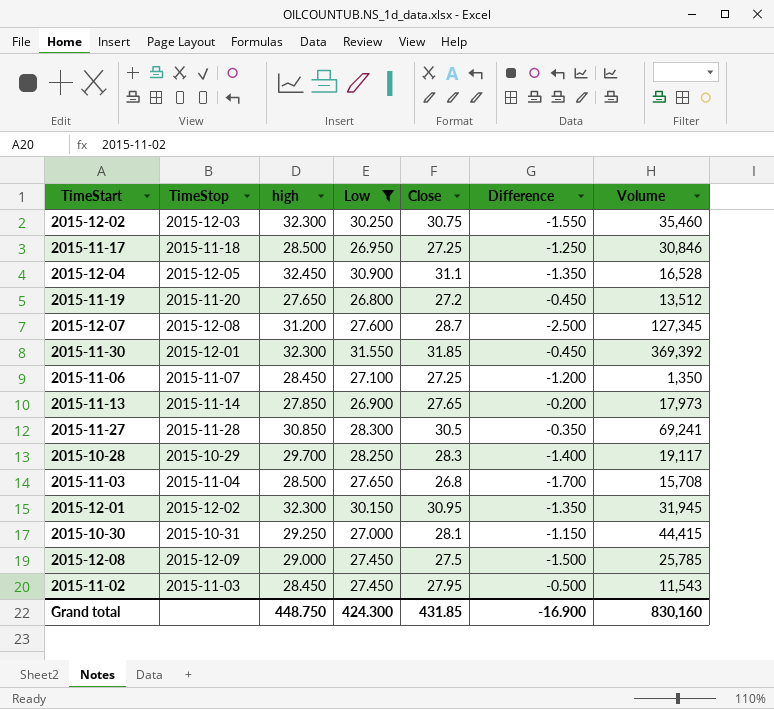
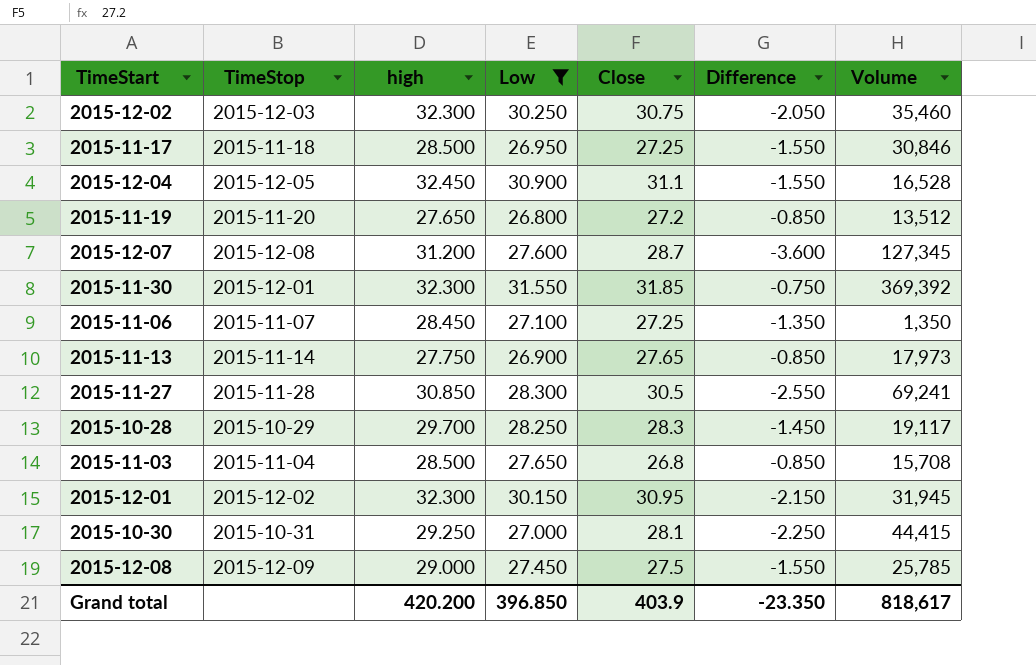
column Difference | formula: [Close] - [high] -> [Low] - [high]
row 2015-11-02: 2015-11-03 | 28.450 | 27.450 | 27.95 | -0.500 | 11,543 -> none
2015-11-13 | high: 27.850 -> 27.750
Grand total | high: 448.750 -> 420.200
Grand total | Low: 424.300 -> 396.850
Grand total | Close: 431.85 -> 403.9
Grand total | Difference: -16.900 -> -23.350
Grand total | Volume: 830,160 -> 818,617

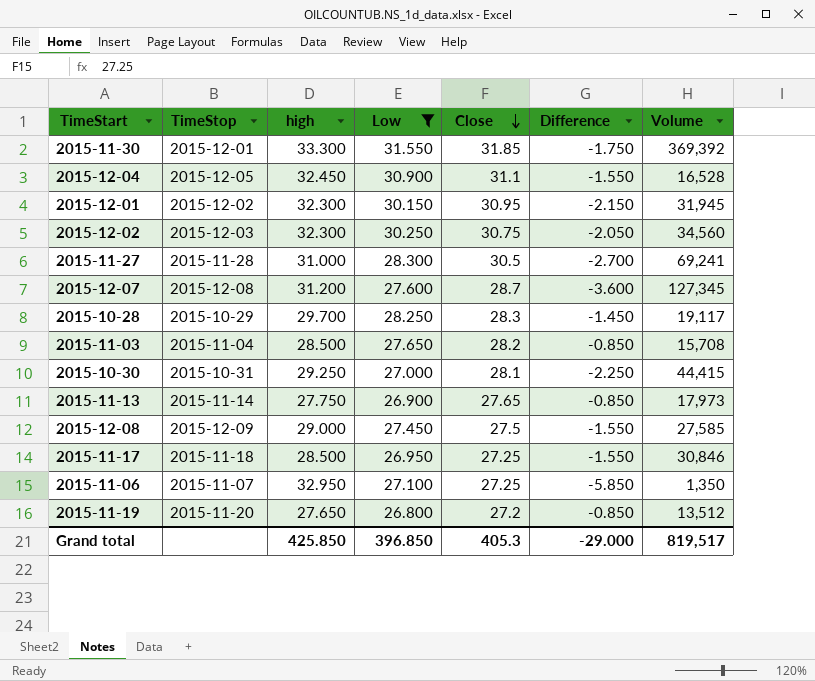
row order: none -> Close descending
2015-11-30 | high: 32.300 -> 33.300
2015-11-30 | Difference: -0.750 -> -1.750
2015-12-02 | Volume: 35,460 -> 34,560
2015-11-27 | high: 30.850 -> 31.000
2015-11-27 | Difference: -2.550 -> -2.700
2015-11-03 | Close: 26.8 -> 28.2
2015-12-08 | Volume: 25,785 -> 27,585
2015-11-06 | high: 28.450 -> 32.950
2015-11-06 | Difference: -1.350 -> -5.850
Grand total | high: 420.200 -> 425.850
Grand total | Close: 403.9 -> 405.3
Grand total | Difference: -23.350 -> -29.000
Grand total | Volume: 818,617 -> 819,517

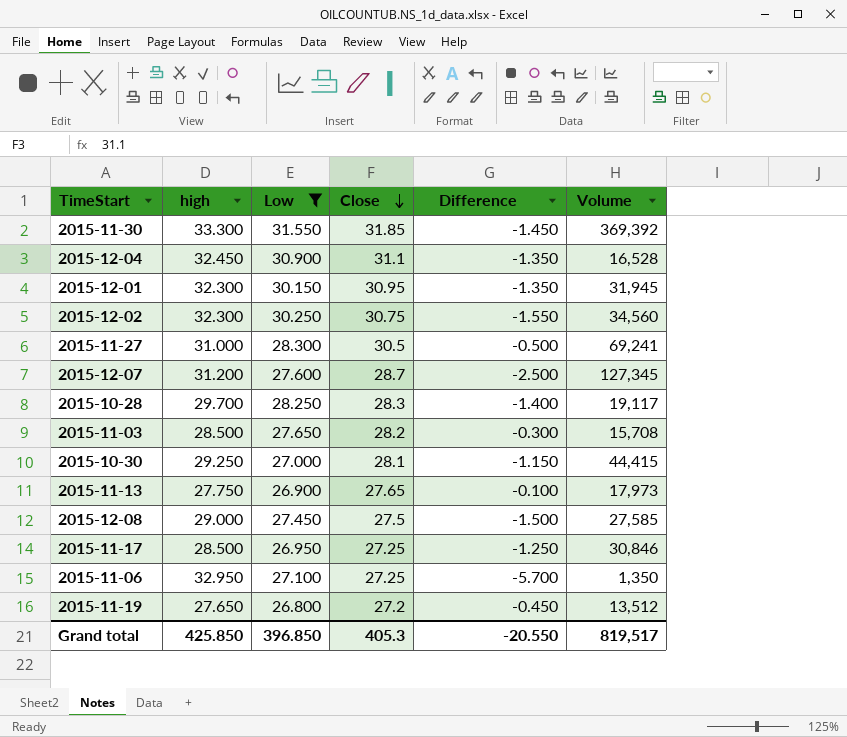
column TimeStop | position: 2 -> none
column Difference | formula: [Low] - [high] -> [Close] - [high]
Grand total | Difference: -29.000 -> -20.550

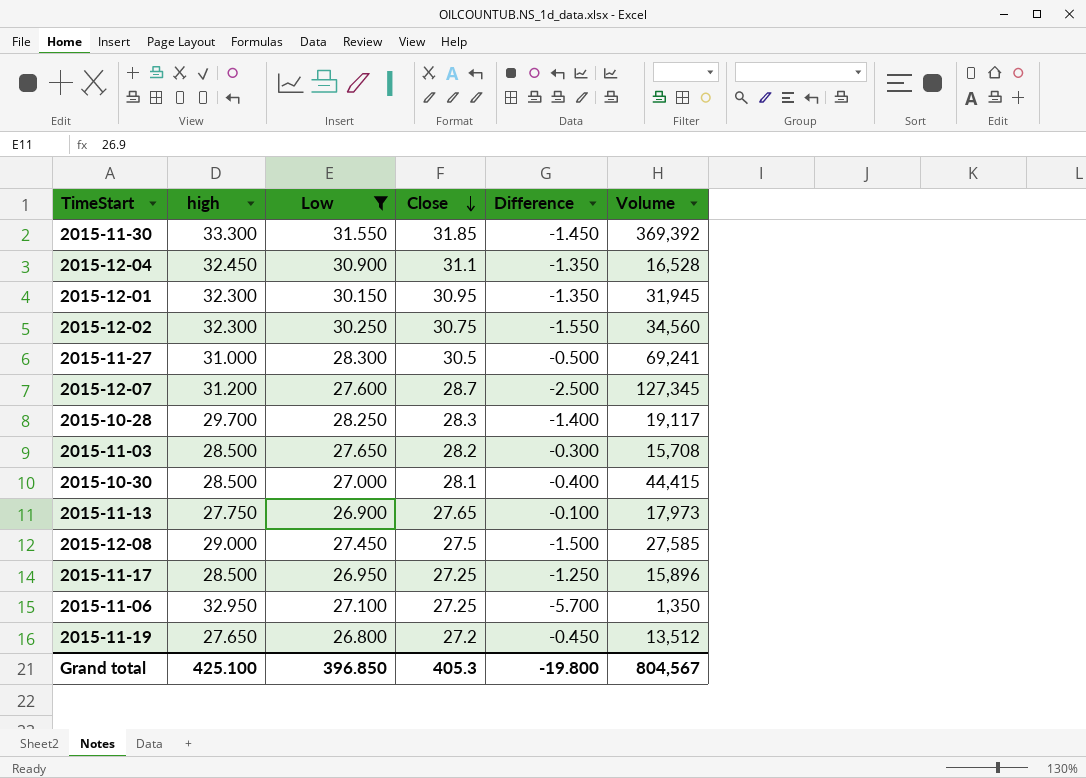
2015-10-30 | high: 29.250 -> 28.500
2015-10-30 | Difference: -1.150 -> -0.400
2015-11-17 | Volume: 30,846 -> 15,896
Grand total | high: 425.850 -> 425.100
Grand total | Difference: -20.550 -> -19.800
Grand total | Volume: 819,517 -> 804,567

